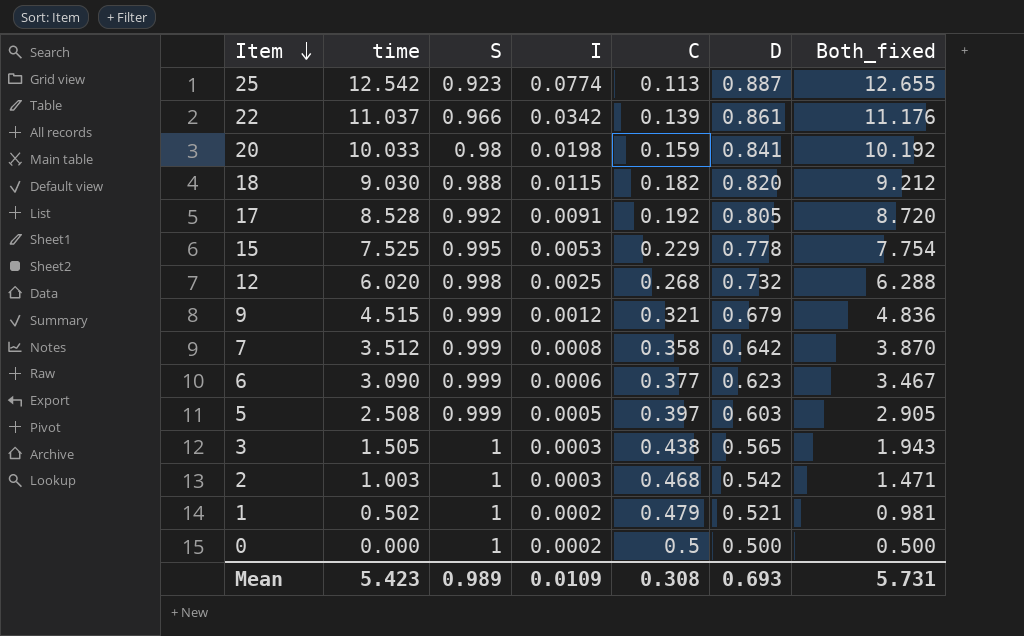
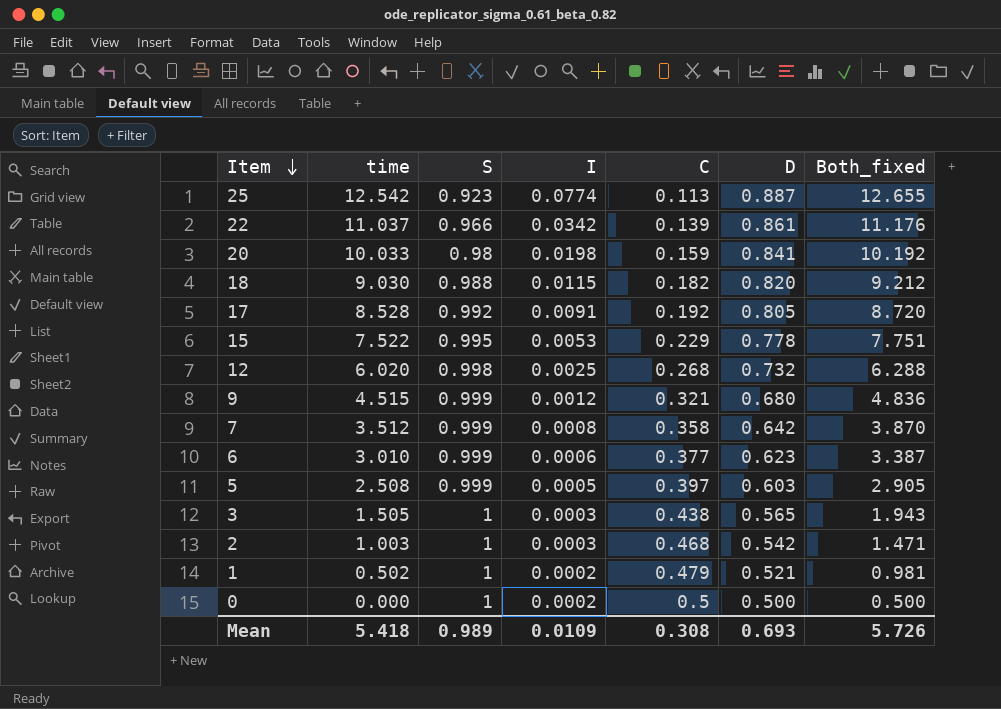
15 | time: 7.525 -> 7.522
15 | Both_fixed: 7.754 -> 7.751
9 | D: 0.679 -> 0.680
6 | time: 3.090 -> 3.010
6 | Both_fixed: 3.467 -> 3.387
Mean | time: 5.423 -> 5.418
Mean | Both_fixed: 5.731 -> 5.726

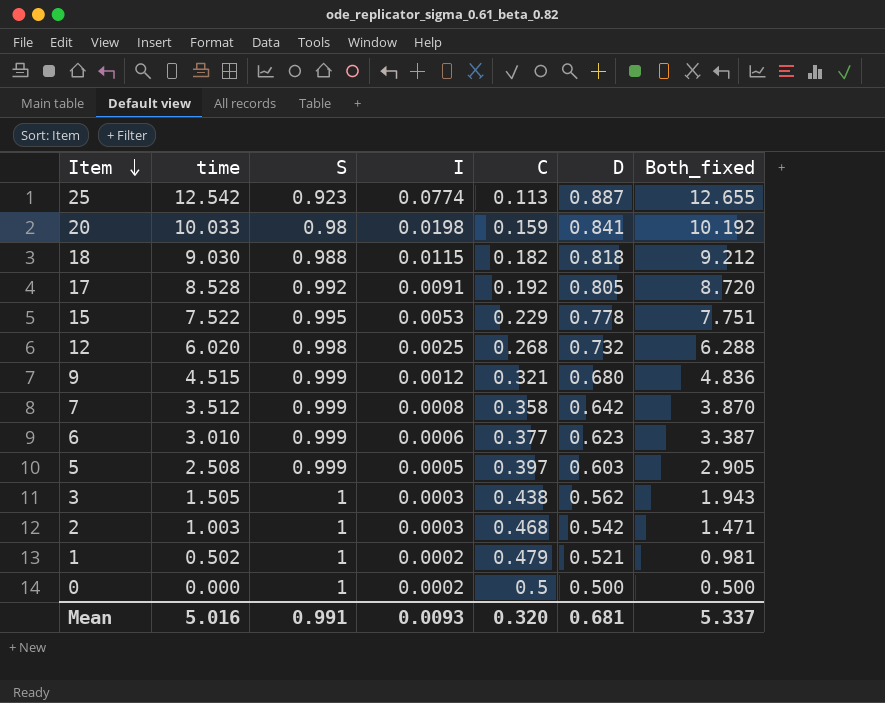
row 22: 11.037 | 0.966 | 0.0342 | 0.139 | 0.861 | 11.176 -> none
18 | D: 0.820 -> 0.818
3 | D: 0.565 -> 0.562
Mean | time: 5.418 -> 5.016
Mean | S: 0.989 -> 0.991
Mean | I: 0.0109 -> 0.0093
Mean | C: 0.308 -> 0.320
Mean | D: 0.693 -> 0.681
Mean | Both_fixed: 5.726 -> 5.337

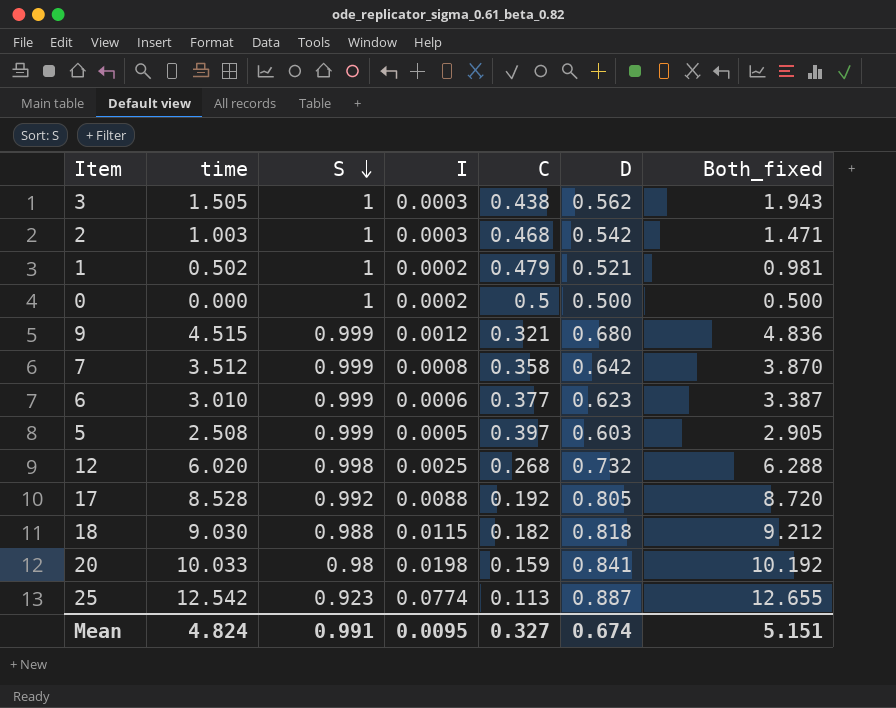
row order: Item descending -> S descending
row 15: 7.522 | 0.995 | 0.0053 | 0.229 | 0.778 | 7.751 -> none
17 | I: 0.0091 -> 0.0088
Mean | time: 5.016 -> 4.824
Mean | I: 0.0093 -> 0.0095
Mean | C: 0.320 -> 0.327
Mean | D: 0.681 -> 0.674
Mean | Both_fixed: 5.337 -> 5.151

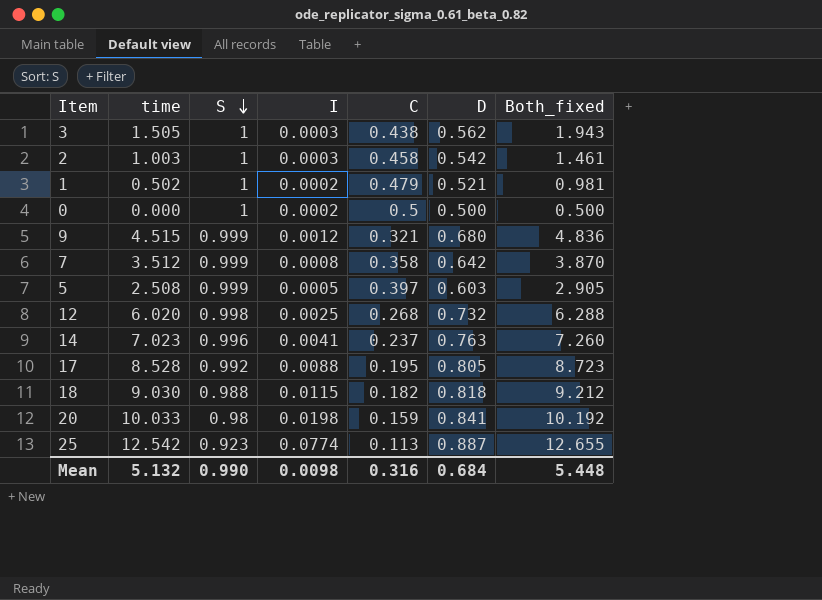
row 6: 3.010 | 0.999 | 0.0006 | 0.377 | 0.623 | 3.387 -> none
2 | C: 0.468 -> 0.458
2 | Both_fixed: 1.471 -> 1.461
row 14: none -> 7.023 | 0.996 | 0.0041 | 0.237 | 0.763 | 7.260
17 | C: 0.192 -> 0.195
17 | Both_fixed: 8.720 -> 8.723
Mean | time: 4.824 -> 5.132
Mean | S: 0.991 -> 0.990
Mean | I: 0.0095 -> 0.0098
Mean | C: 0.327 -> 0.316
Mean | D: 0.674 -> 0.684
Mean | Both_fixed: 5.151 -> 5.448

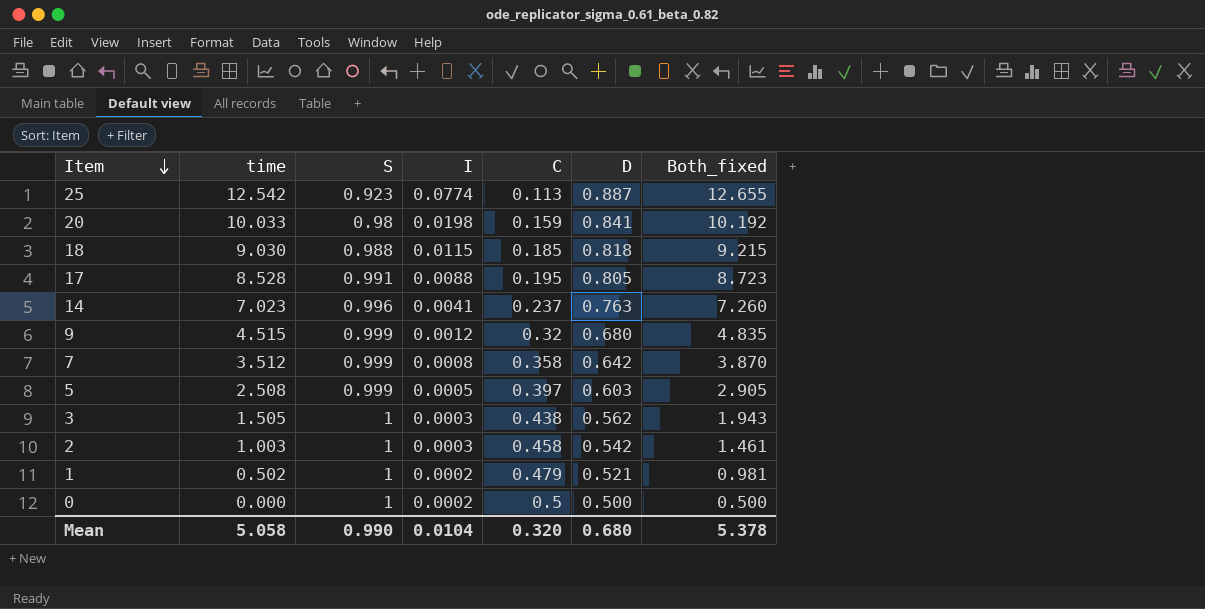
row order: S descending -> Item descending
row 12: 6.020 | 0.998 | 0.0025 | 0.268 | 0.732 | 6.288 -> none
18 | C: 0.182 -> 0.185
18 | Both_fixed: 9.212 -> 9.215
17 | S: 0.992 -> 0.991
9 | C: 0.321 -> 0.32
9 | Both_fixed: 4.836 -> 4.835
Mean | time: 5.132 -> 5.058
Mean | I: 0.0098 -> 0.0104
Mean | C: 0.316 -> 0.320
Mean | D: 0.684 -> 0.680
Mean | Both_fixed: 5.448 -> 5.378

